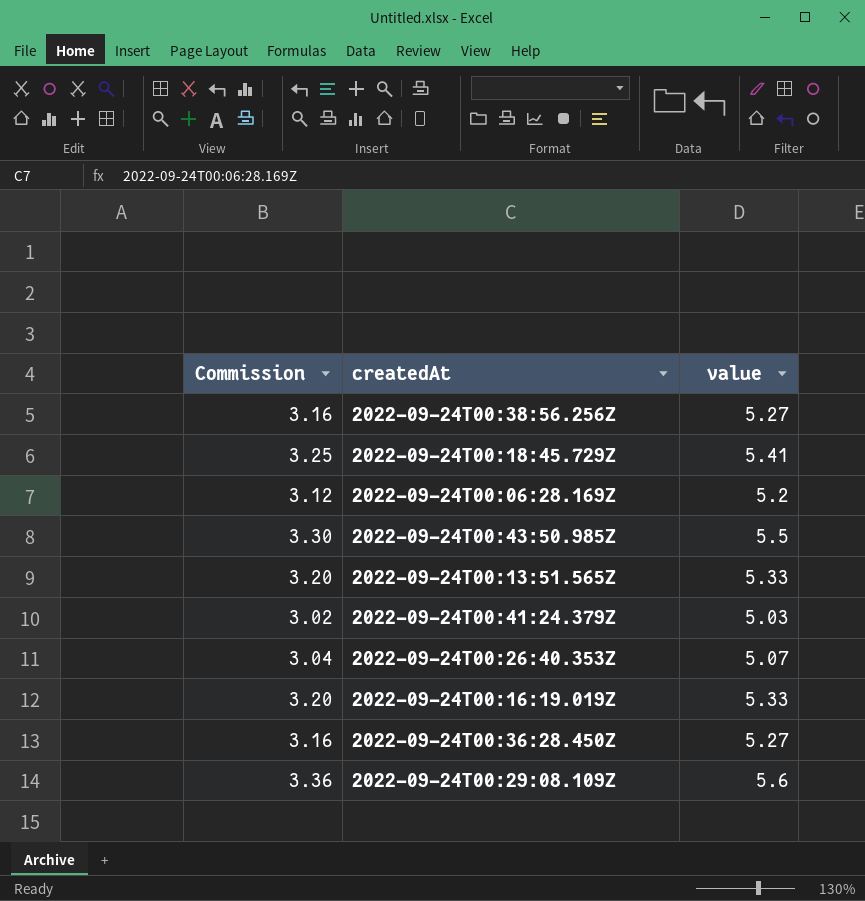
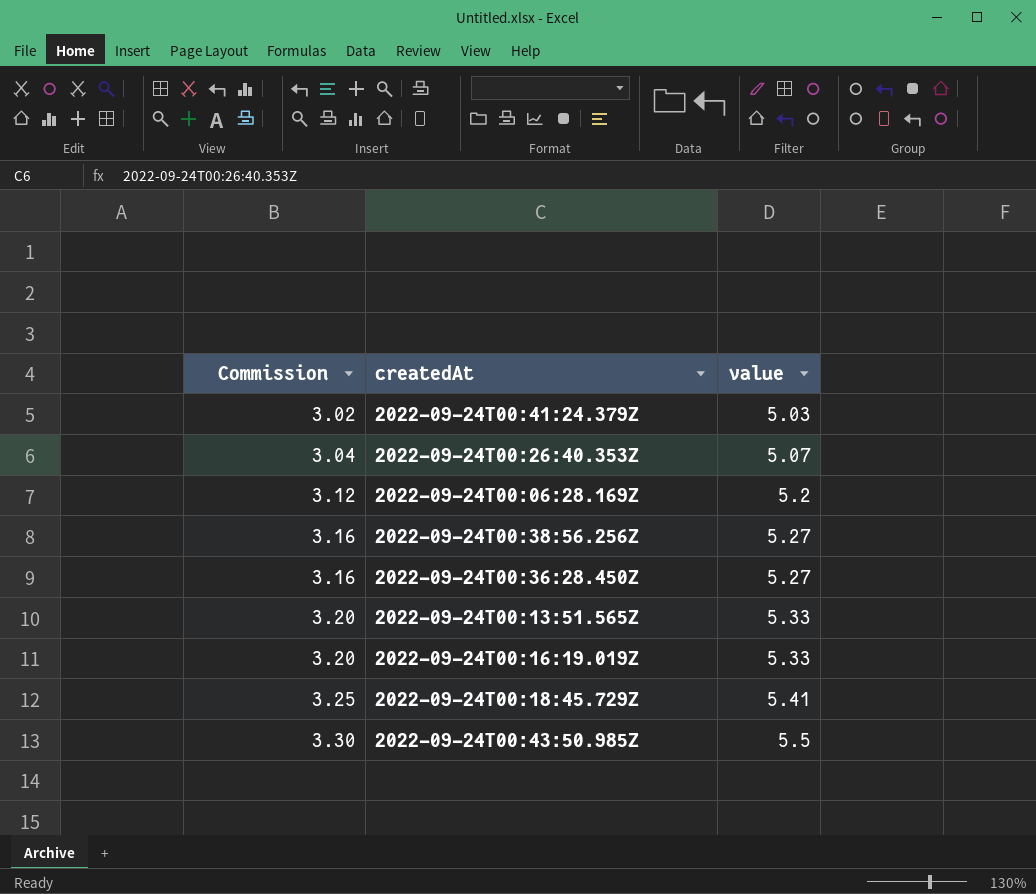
row order: none -> Commission ascending
row 2022-09-24T00:29:08.109Z: 3.36 | 5.6 -> none

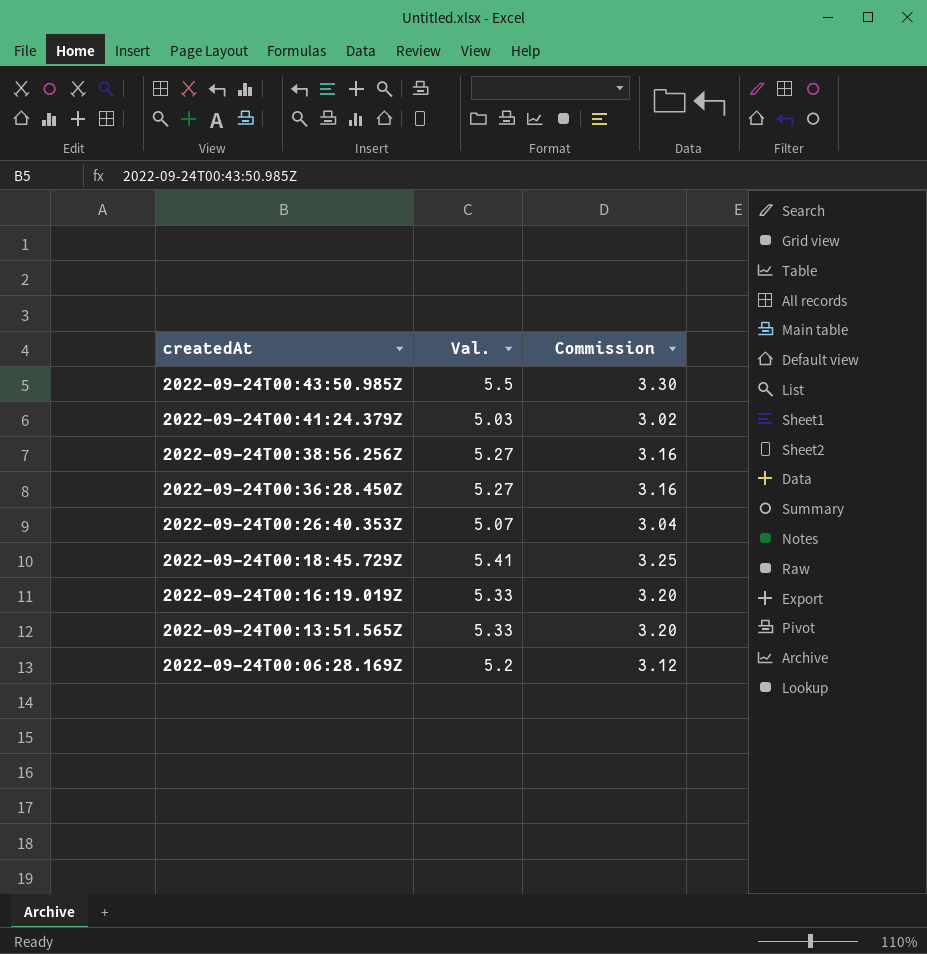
row order: Commission ascending -> createdAt descending
column name: value -> Val.
column Commission | position: 1 -> 3

